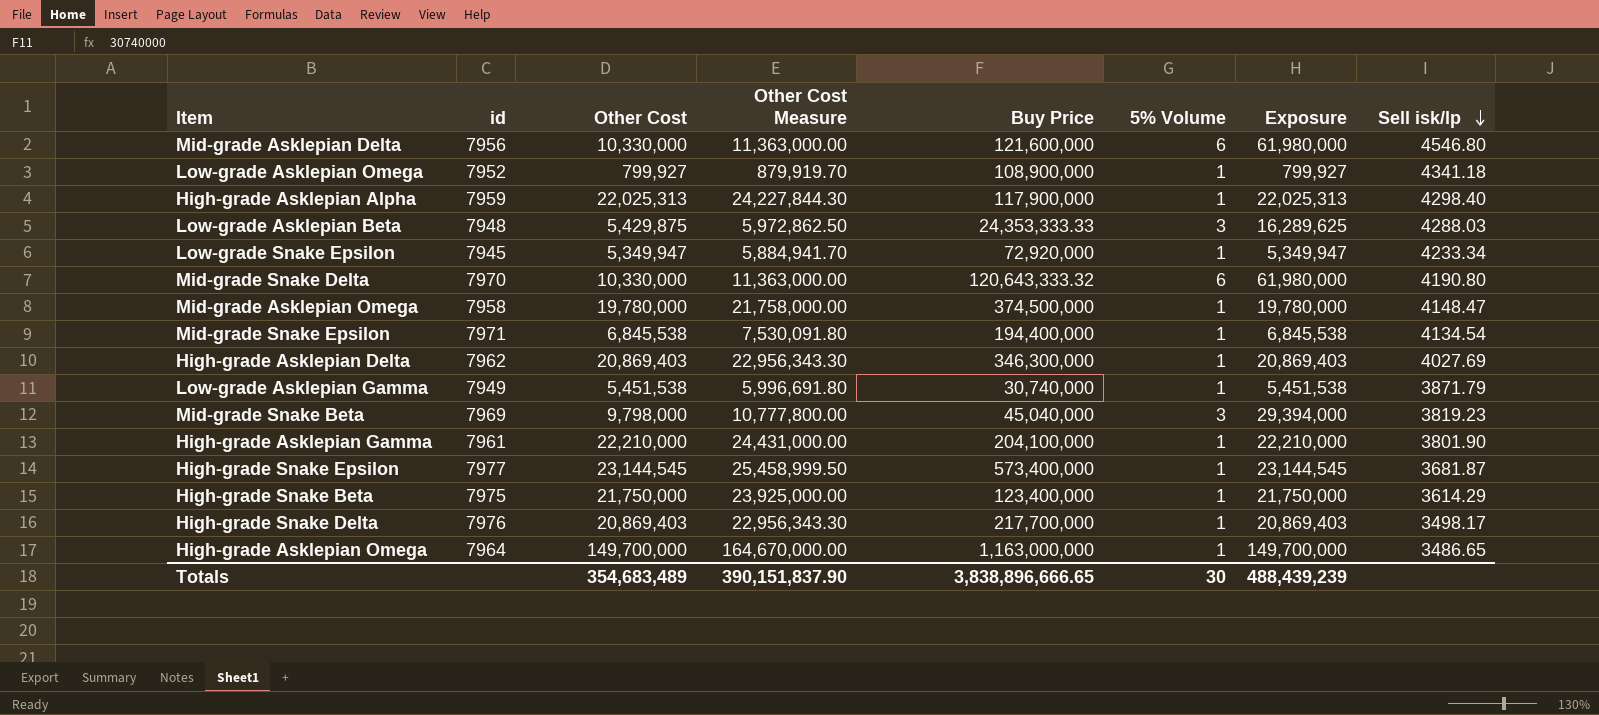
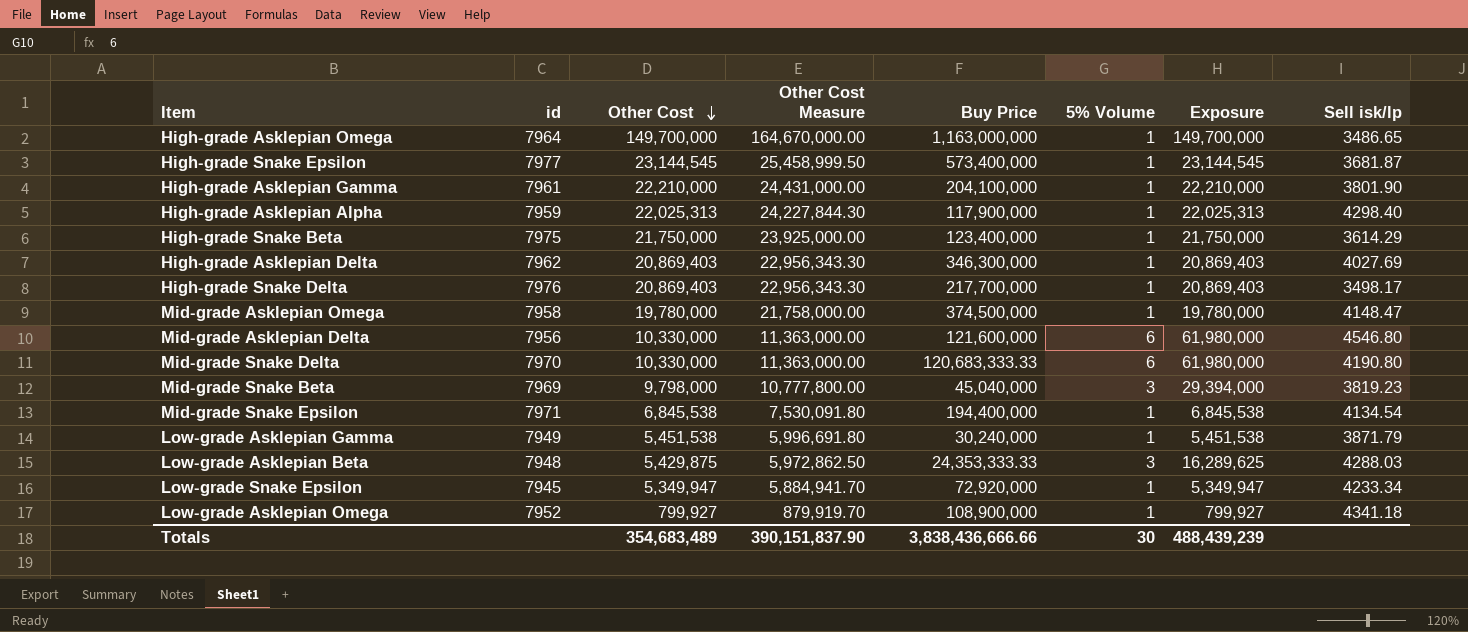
row order: Sell isk/lp descending -> Other Cost descending
Mid-grade Snake Delta | Buy Price: 120,643,333.32 -> 120,683,333.33
Low-grade Asklepian Gamma | Buy Price: 30,740,000 -> 30,240,000
Totals | Buy Price: 3,838,896,666.65 -> 3,838,436,666.66

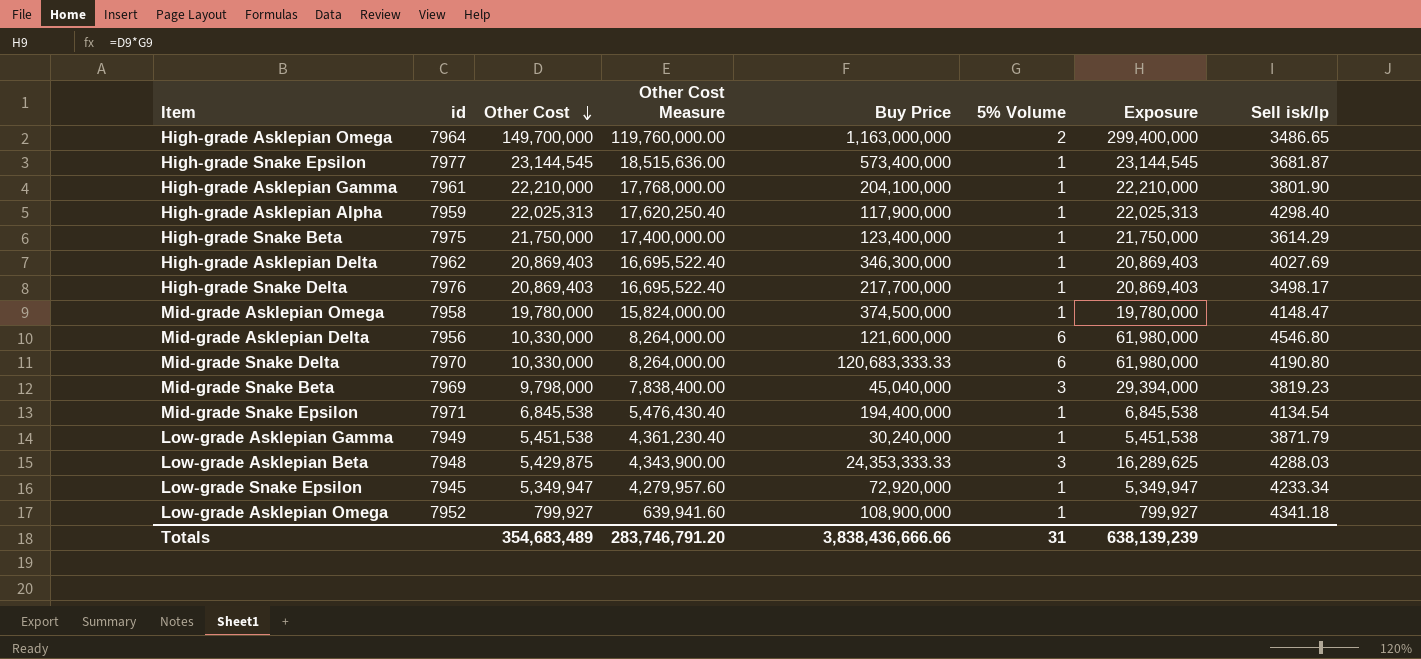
column Other Cost Measure | formula: [Other Cost] * 1.1 -> [Other Cost] * 0.8
High-grade Asklepian Omega | 5% Volume: 1 -> 2
High-grade Asklepian Omega | Exposure: 149,700,000 -> 299,400,000
Totals | Other Cost Measure: 390,151,837.90 -> 283,746,791.20
Totals | 5% Volume: 30 -> 31
Totals | Exposure: 488,439,239 -> 638,139,239

